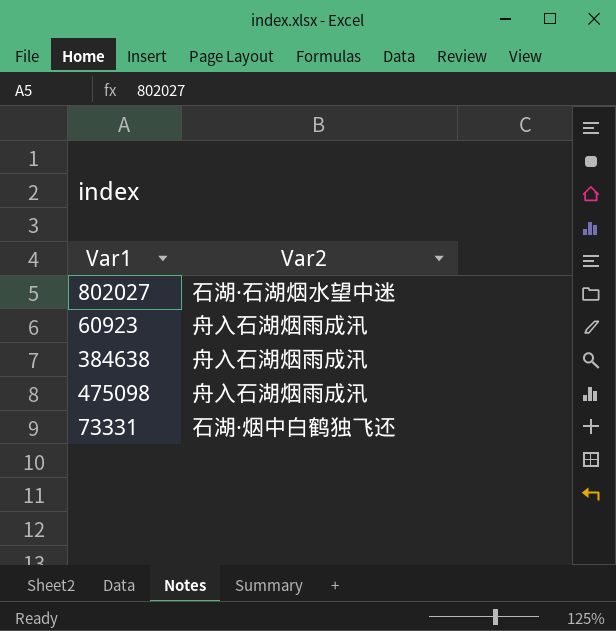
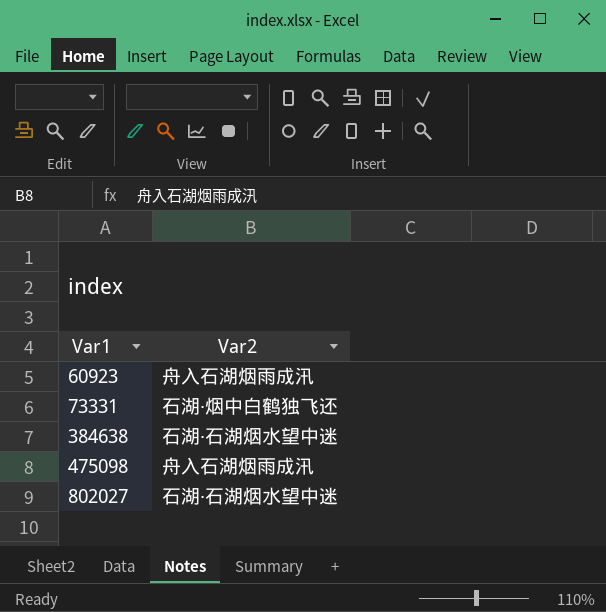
row order: none -> Var1 ascending
384638 | Var2: 舟入石湖烟雨成汛 -> 石湖·石湖烟水望中迷

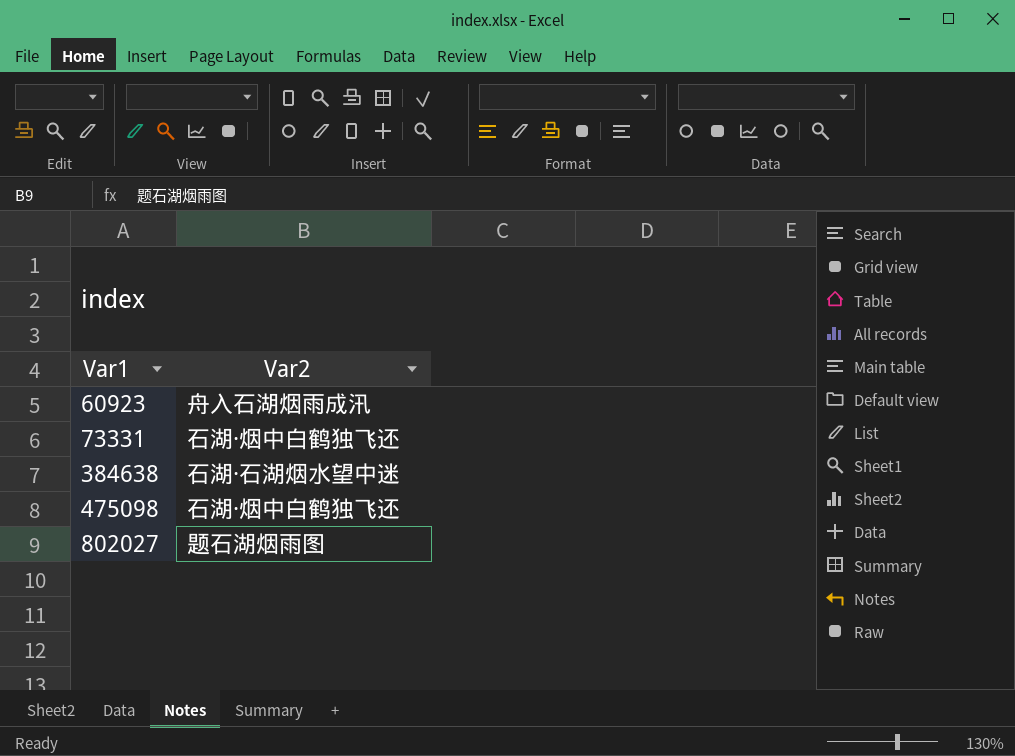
475098 | Var2: 舟入石湖烟雨成汛 -> 石湖·烟中白鹤独飞还
802027 | Var2: 石湖·石湖烟水望中迷 -> 题石湖烟雨图

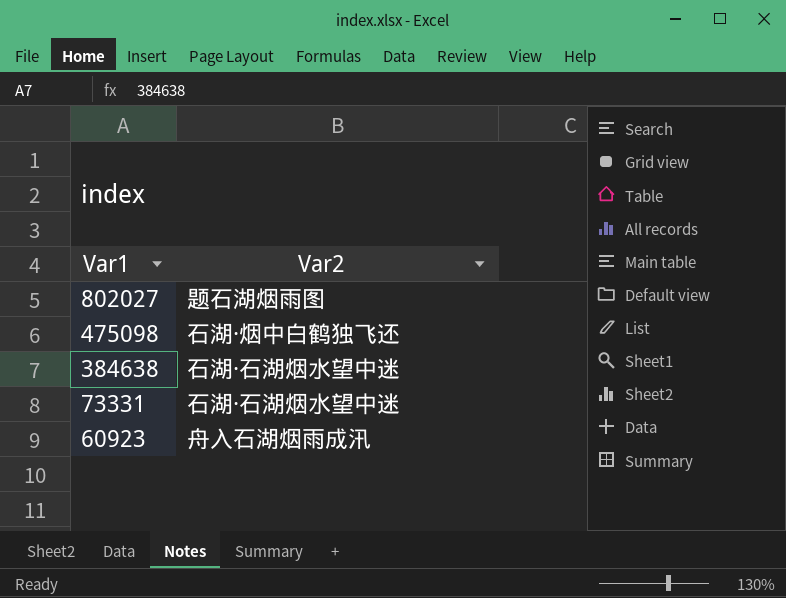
row order: Var1 ascending -> Var1 descending
73331 | Var2: 石湖·烟中白鹤独飞还 -> 石湖·石湖烟水望中迷

